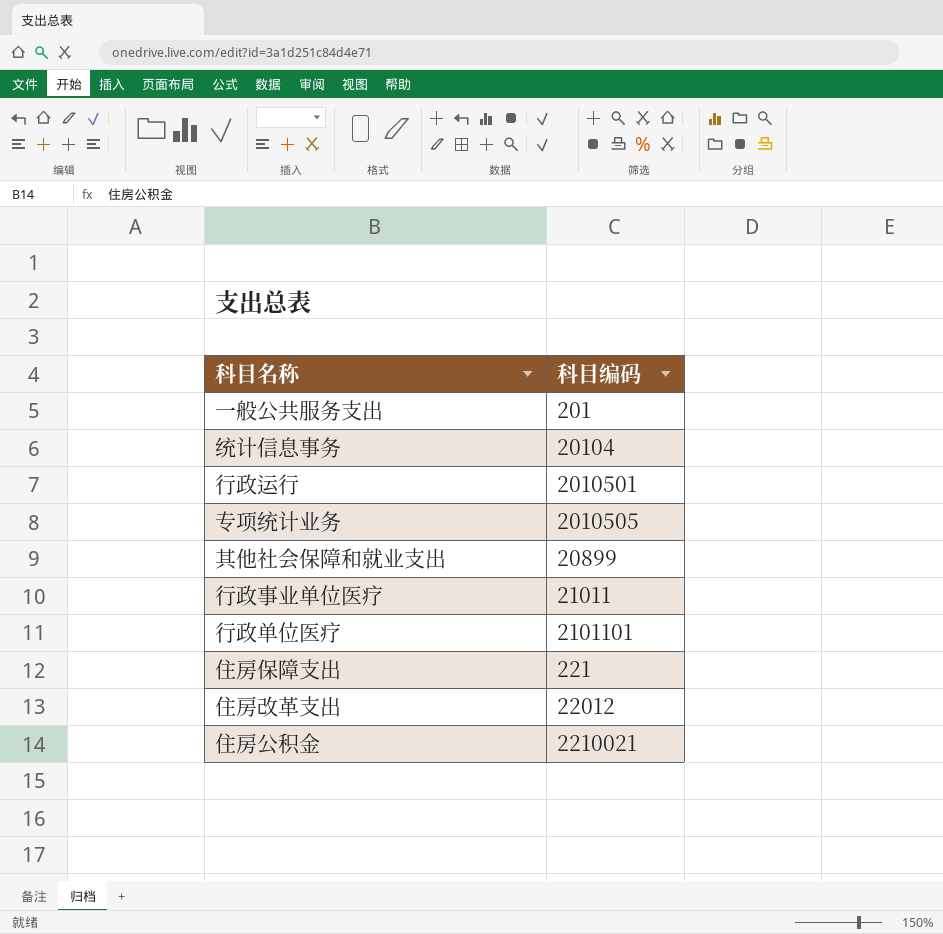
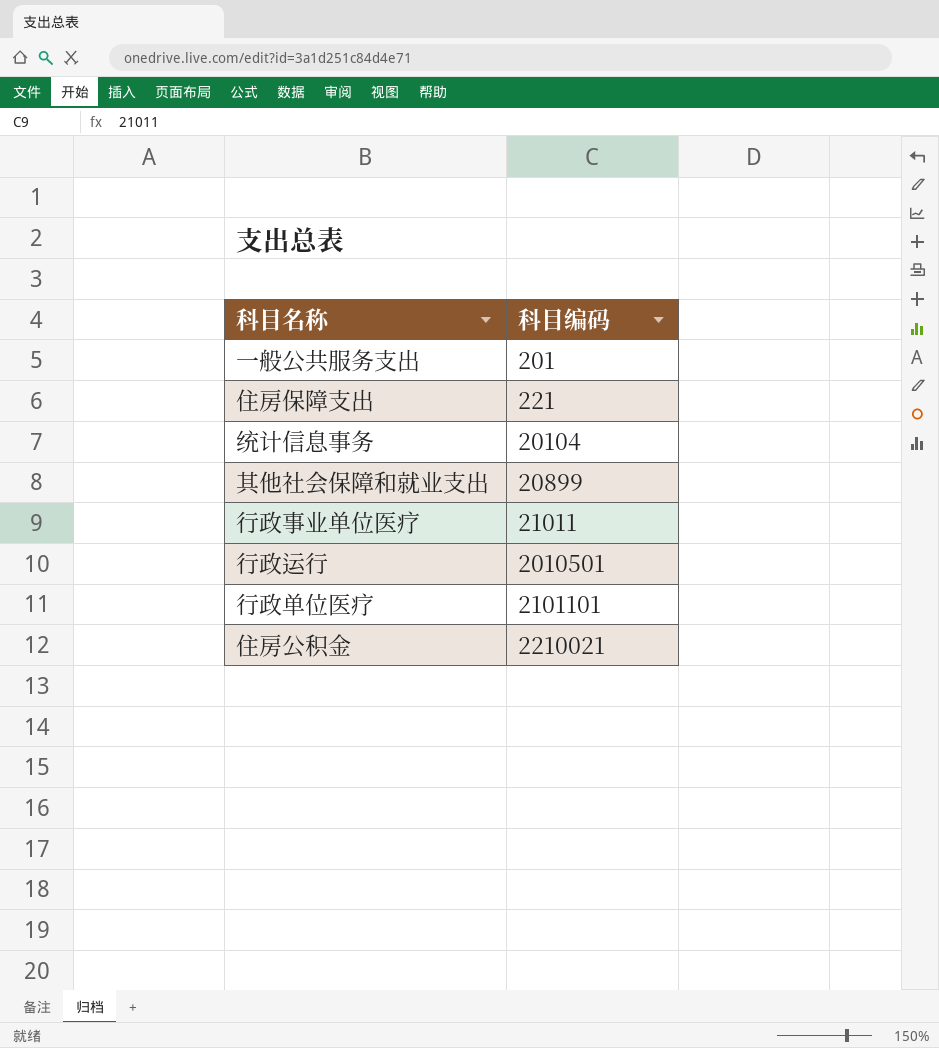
row order: none -> 科目编码 ascending
row 专项统计业务: 2010505 -> none
row 住房改革支出: 22012 -> none

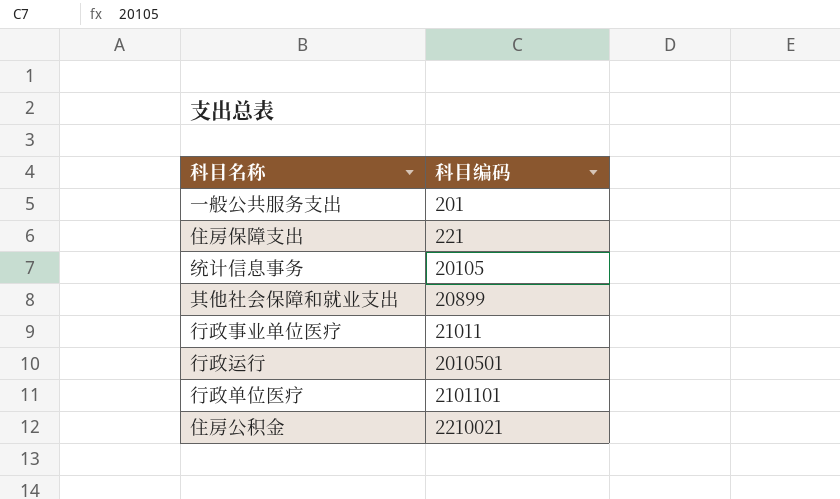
统计信息事务 | 科目编码: 20104 -> 20105

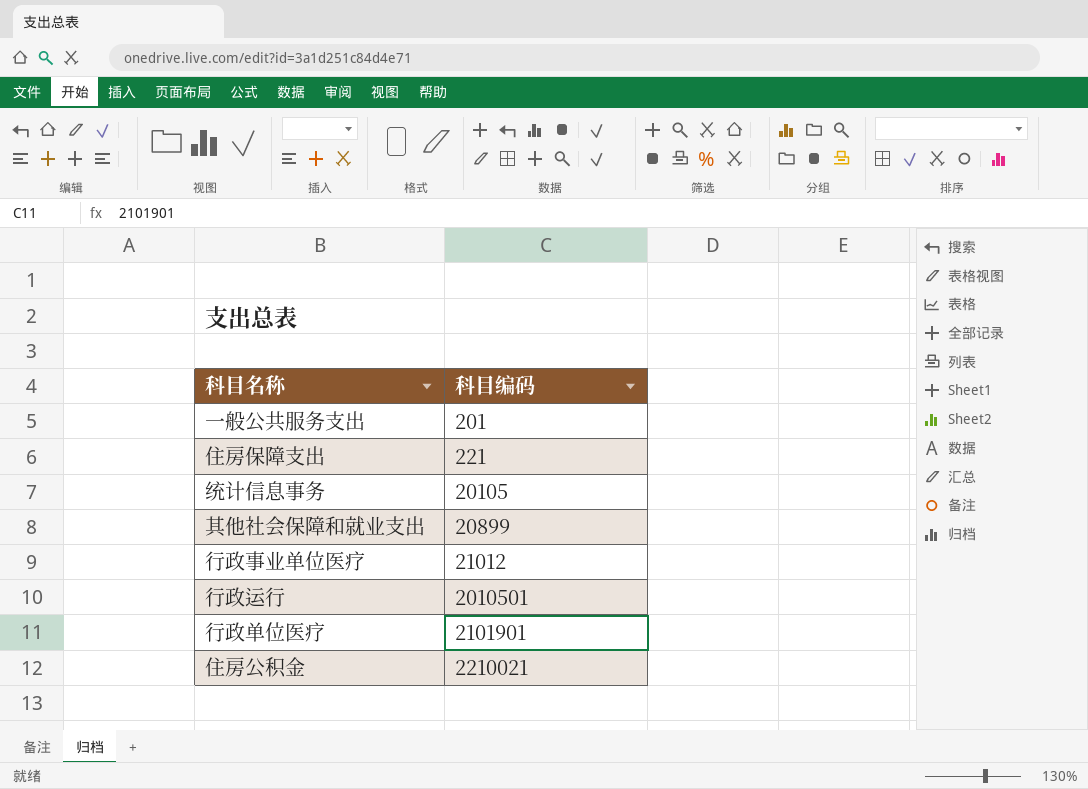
行政事业单位医疗 | 科目编码: 21011 -> 21012
行政单位医疗 | 科目编码: 2101101 -> 2101901

